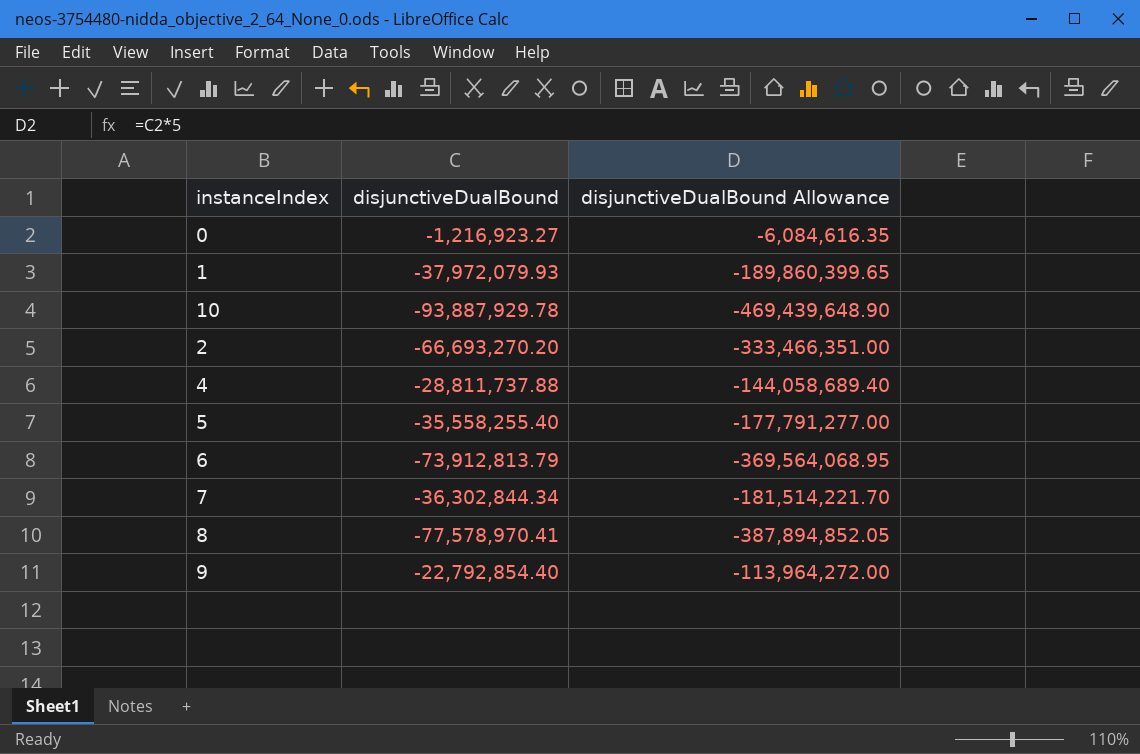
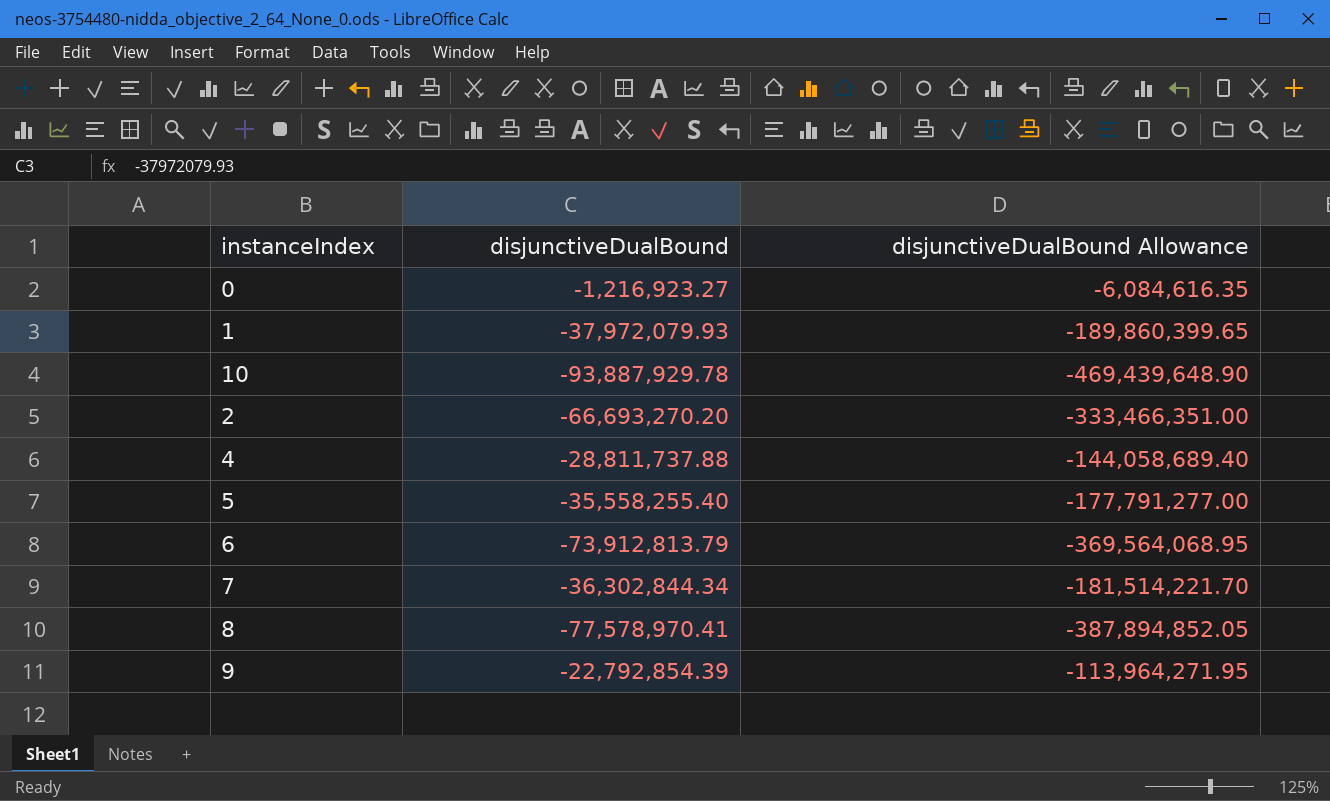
9 | disjunctiveDualBound: -22,792,854.40 -> -22,792,854.39
9 | disjunctiveDualBound Allowance: -113,964,272.00 -> -113,964,271.95

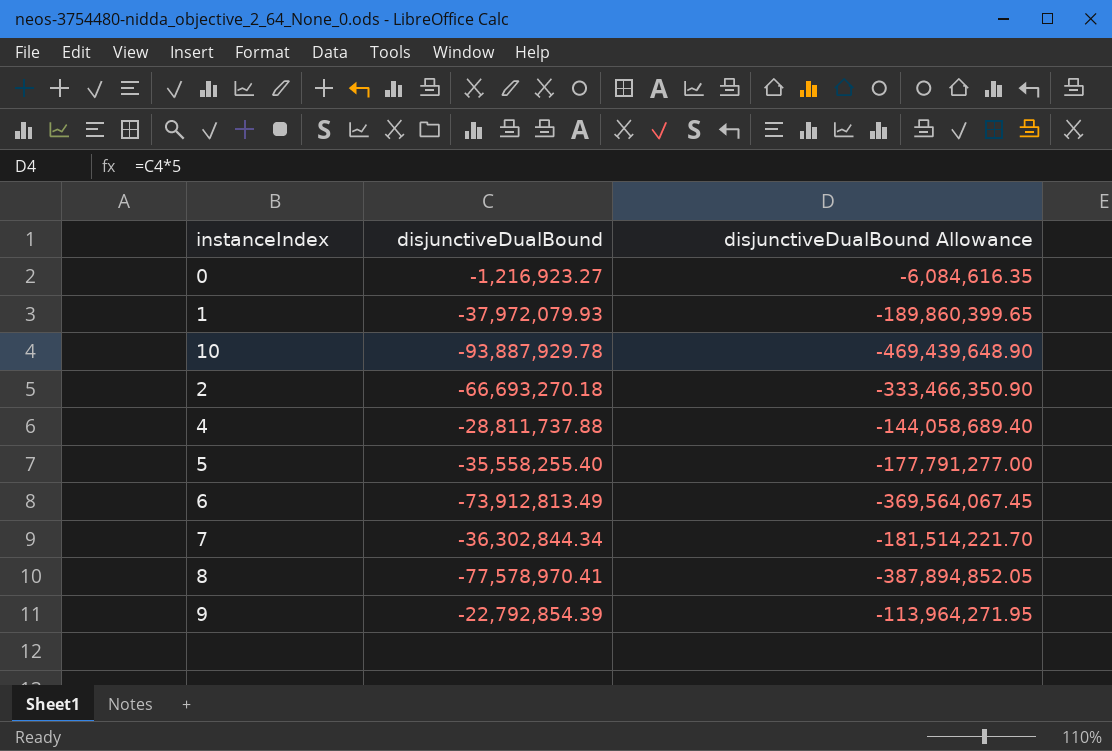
2 | disjunctiveDualBound: -66,693,270.20 -> -66,693,270.18
2 | disjunctiveDualBound Allowance: -333,466,351.00 -> -333,466,350.90
6 | disjunctiveDualBound: -73,912,813.79 -> -73,912,813.49
6 | disjunctiveDualBound Allowance: -369,564,068.95 -> -369,564,067.45

